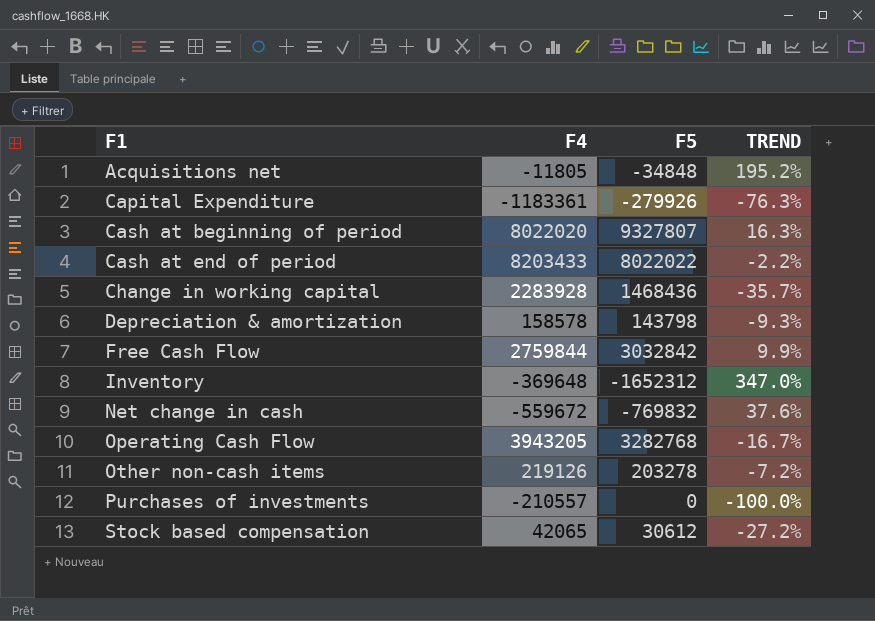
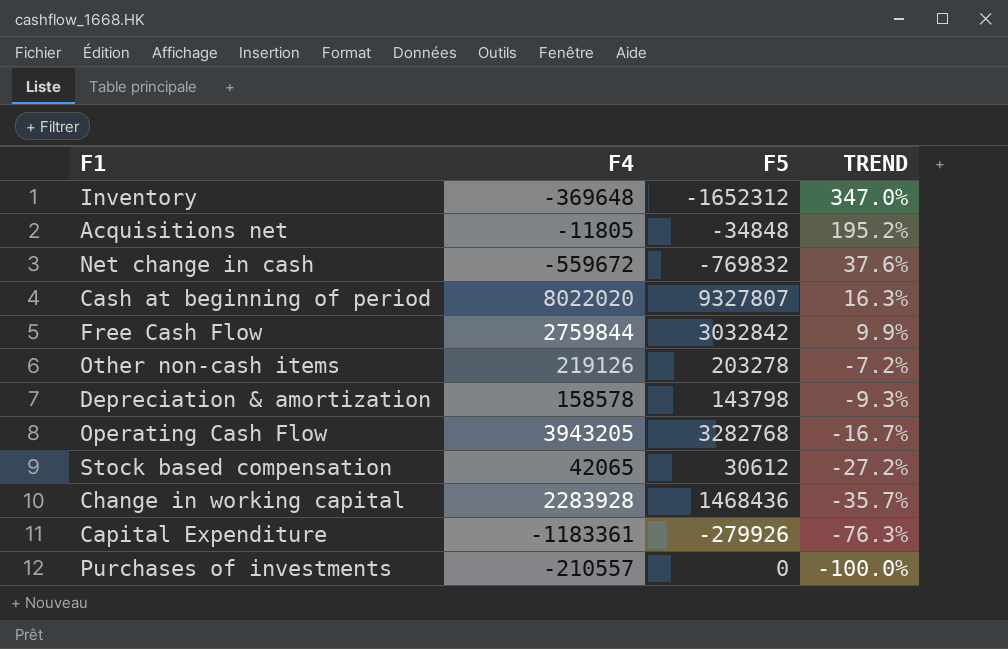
row order: F1 ascending -> TREND descending
row Cash at end of period: 8203433 | 8022022 | -2.2% -> none

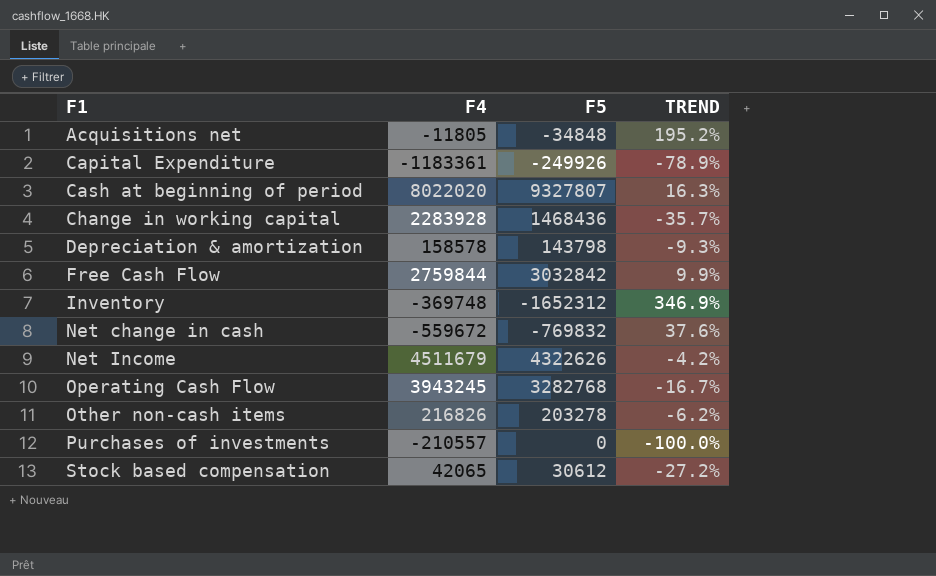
row order: TREND descending -> F1 ascending
Capital Expenditure | F5: -279926 -> -249926
Capital Expenditure | TREND: -76.3% -> -78.9%
Inventory | F4: -369648 -> -369748
Inventory | TREND: 347.0% -> 346.9%
row Net Income: none -> 4511679 | 4322626 | -4.2%
Operating Cash Flow | F4: 3943205 -> 3943245
Other non-cash items | F4: 219126 -> 216826
Other non-cash items | TREND: -7.2% -> -6.2%

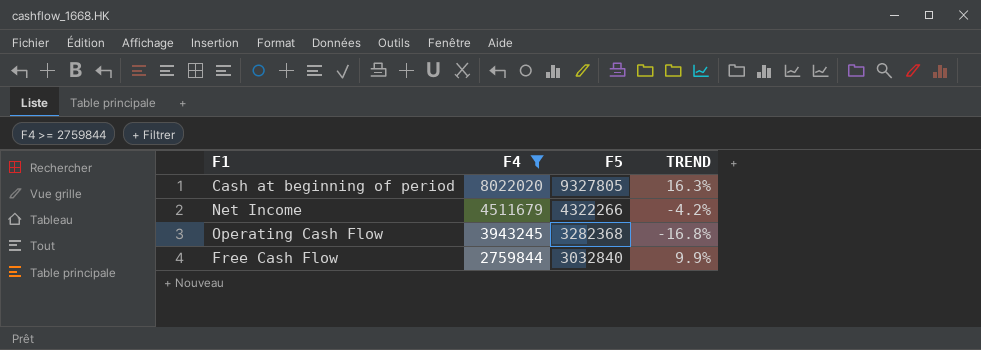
filter: none -> F4 >= 2759844
row order: F1 ascending -> F4 descending
Cash at beginning of period | F5: 9327807 -> 9327805
Net Income | F5: 4322626 -> 4322266
Operating Cash Flow | F5: 3282768 -> 3282368
Operating Cash Flow | TREND: -16.7% -> -16.8%
Free Cash Flow | F5: 3032842 -> 3032840

